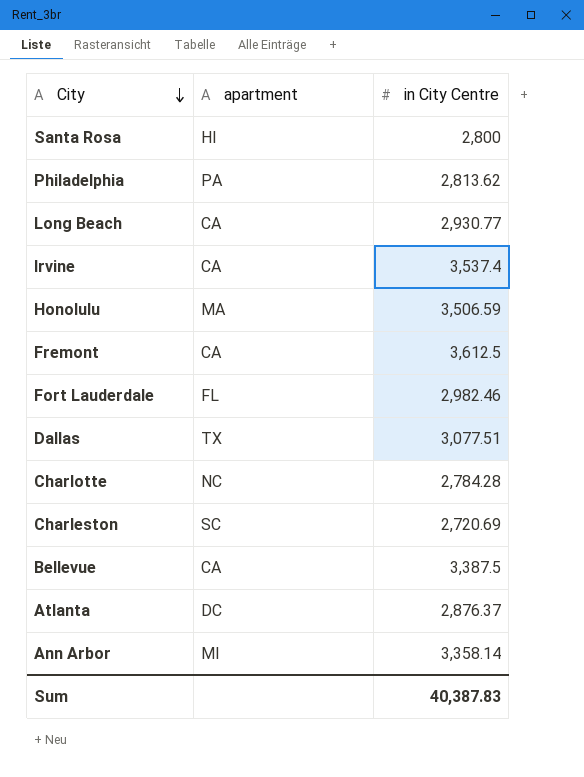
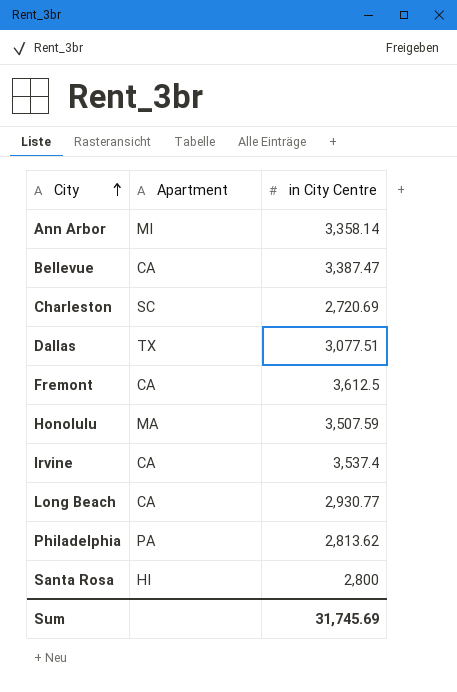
row order: City descending -> City ascending
column name: apartment -> Apartment
row Fort Lauderdale: FL | 2,982.46 -> none
row Charlotte: NC | 2,784.28 -> none
row Atlanta: DC | 2,876.37 -> none
Bellevue | in City Centre: 3,387.5 -> 3,387.47
Honolulu | in City Centre: 3,506.59 -> 3,507.59
Sum | in City Centre: 40,387.83 -> 31,745.69

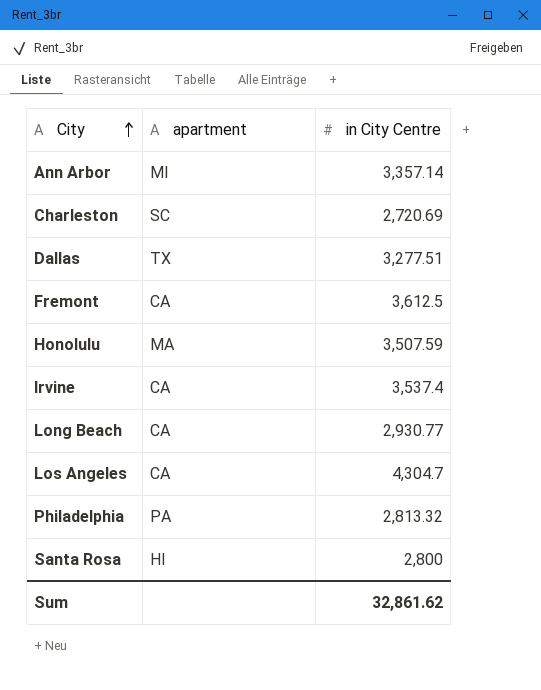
column name: Apartment -> apartment
row Bellevue: CA | 3,387.47 -> none
Ann Arbor | in City Centre: 3,358.14 -> 3,357.14
Dallas | in City Centre: 3,077.51 -> 3,277.51
row Los Angeles: none -> CA | 4,304.7
Philadelphia | in City Centre: 2,813.62 -> 2,813.32
Sum | in City Centre: 31,745.69 -> 32,861.62

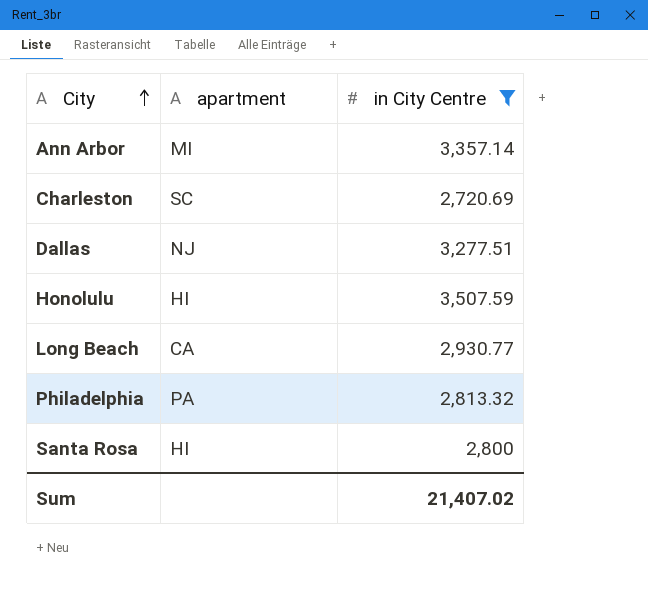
filter: none -> in City Centre <= 3,507.59
Dallas | apartment: TX -> NJ
Honolulu | apartment: MA -> HI
Sum | in City Centre: 32,861.62 -> 21,407.02

